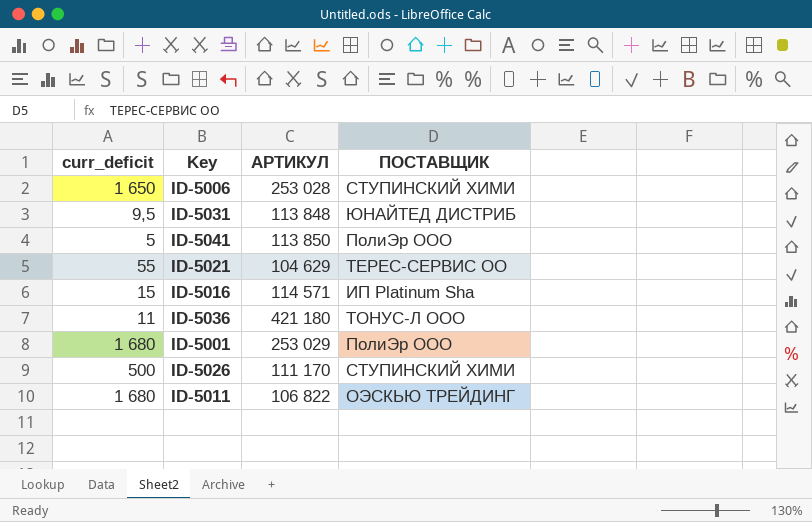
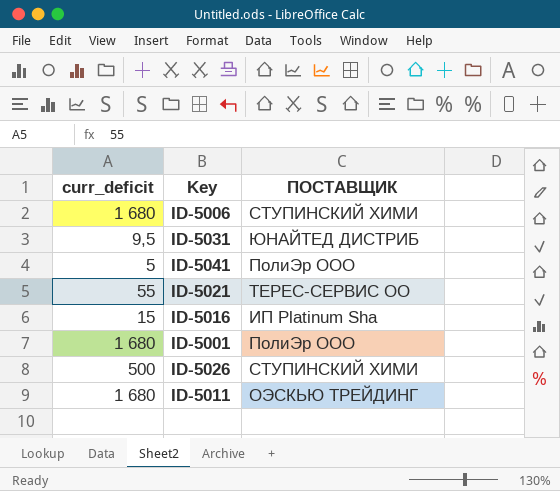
column АРТИКУЛ | position: 3 -> none
row ID-5036: 11 | 421 180 | ТОНУС-Л ООО -> none
ID-5006 | curr_deficit: 1 650 -> 1 680

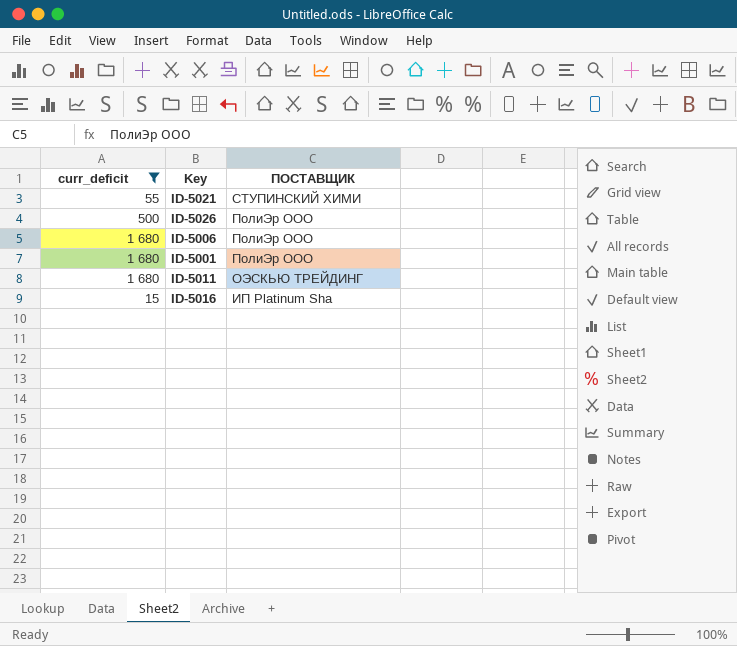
filter: none -> curr_deficit >= 15
row order: none -> ПОСТАВЩИК descending
ID-5021 | ПОСТАВЩИК: ТЕРЕС-СЕРВИС ОО -> СТУПИНСКИЙ ХИМИ
ID-5026 | ПОСТАВЩИК: СТУПИНСКИЙ ХИМИ -> ПолиЭр ООО
ID-5006 | ПОСТАВЩИК: СТУПИНСКИЙ ХИМИ -> ПолиЭр ООО

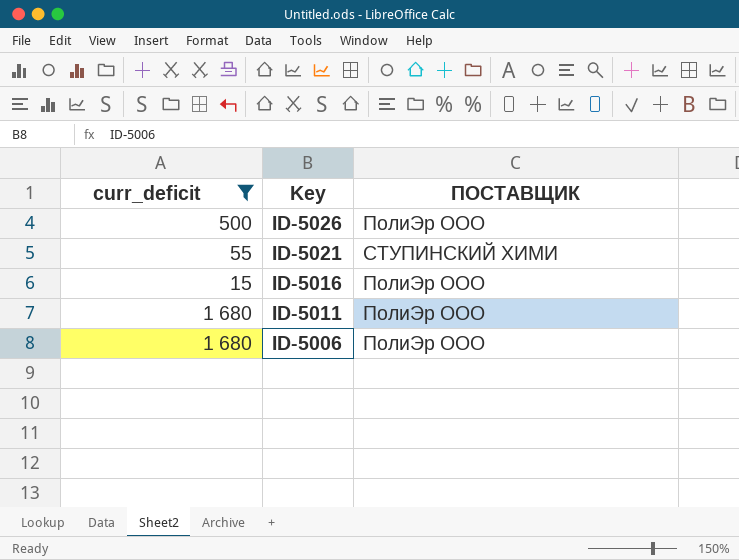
row order: ПОСТАВЩИК descending -> Key descending
row ID-5001: 1 680 | ПолиЭр ООО -> none
ID-5016 | ПОСТАВЩИК: ИП Platinum Sha -> ПолиЭр ООО
ID-5011 | ПОСТАВЩИК: ОЭСКЬЮ ТРЕЙДИНГ -> ПолиЭр ООО

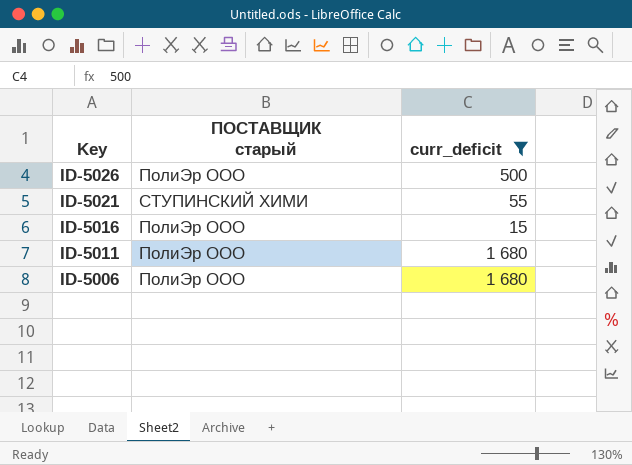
column name: ПОСТАВЩИК -> ПОСТАВЩИК старый
column curr_deficit | position: 1 -> 3

